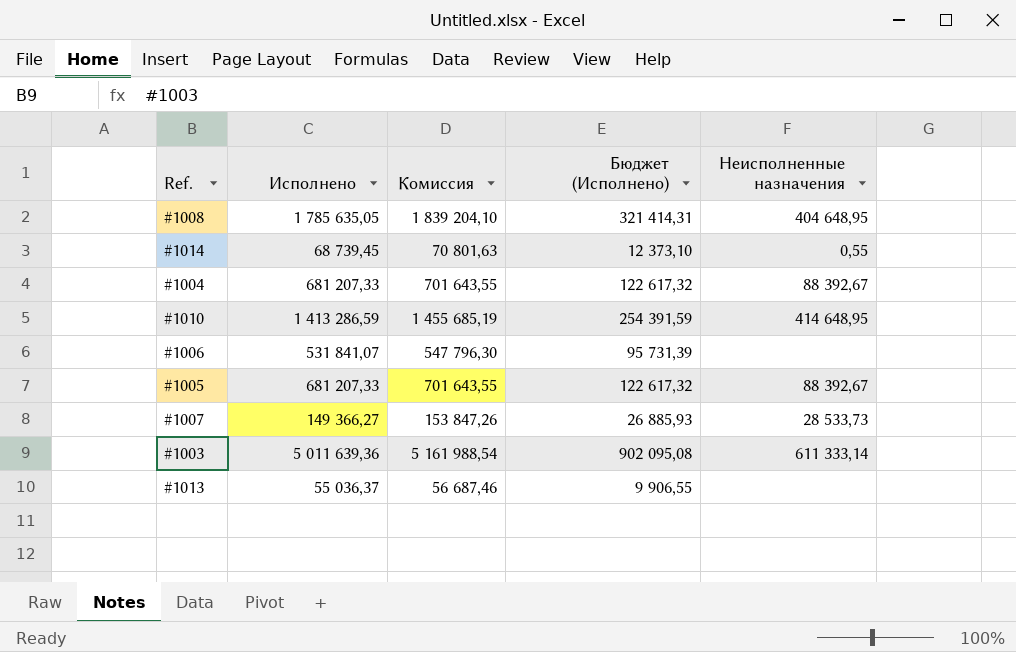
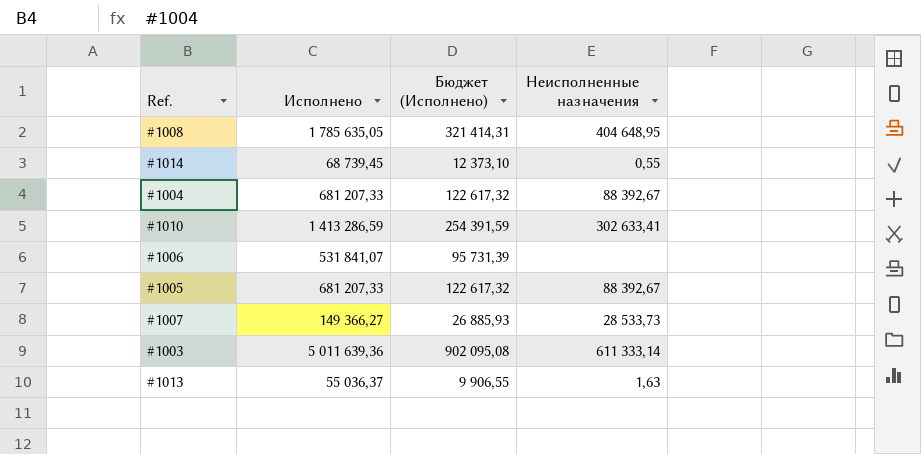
column Комиссия | formula: [Исполнено] * 1,03 -> none
#1010 | Неисполненные назначения: 414 648,95 -> 302 633,41
#1013 | Неисполненные назначения: none -> 1,63

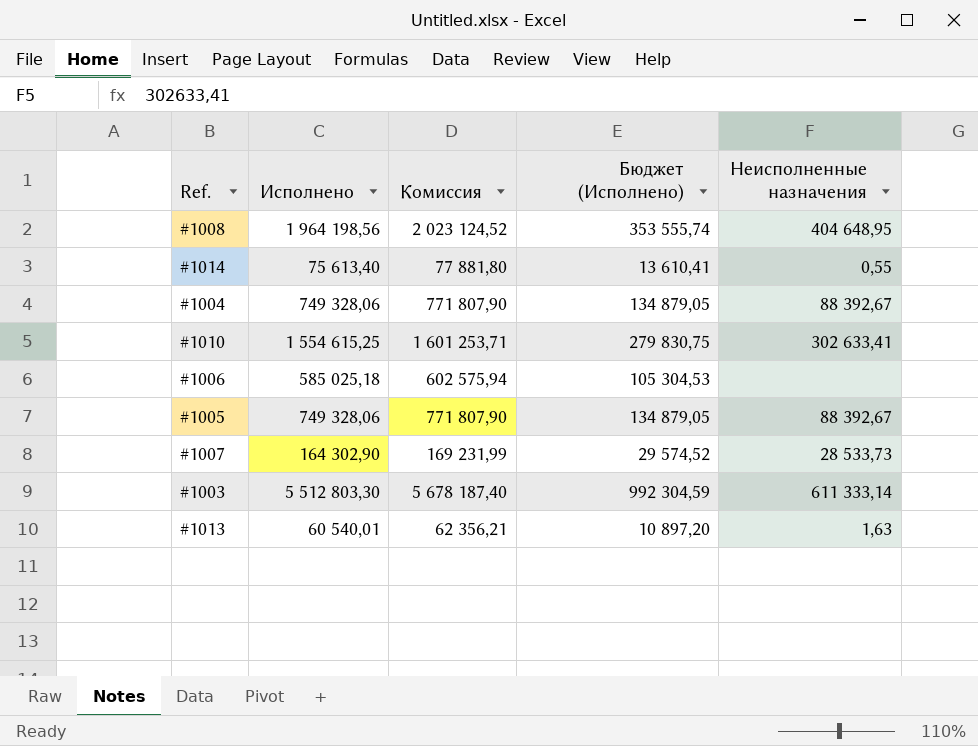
column Комиссия | formula: none -> [Исполнено] * 1,03
#1008 | Исполнено: 1 785 635,05 -> 1 964 198,56
#1008 | Бюджет (Исполнено): 321 414,31 -> 353 555,74
#1014 | Исполнено: 68 739,45 -> 75 613,40
#1014 | Бюджет (Исполнено): 12 373,10 -> 13 610,41
#1004 | Исполнено: 681 207,33 -> 749 328,06
#1004 | Бюджет (Исполнено): 122 617,32 -> 134 879,05
#1010 | Исполнено: 1 413 286,59 -> 1 554 615,25
#1010 | Бюджет (Исполнено): 254 391,59 -> 279 830,75
#1006 | Исполнено: 531 841,07 -> 585 025,18
#1006 | Бюджет (Исполнено): 95 731,39 -> 105 304,53
#1005 | Исполнено: 681 207,33 -> 749 328,06
#1005 | Бюджет (Исполнено): 122 617,32 -> 134 879,05
#1007 | Исполнено: 149 366,27 -> 164 302,90
#1007 | Бюджет (Исполнено): 26 885,93 -> 29 574,52
#1003 | Исполнено: 5 011 639,36 -> 5 512 803,30
#1003 | Бюджет (Исполнено): 902 095,08 -> 992 304,59
#1013 | Исполнено: 55 036,37 -> 60 540,01
#1013 | Бюджет (Исполнено): 9 906,55 -> 10 897,20

